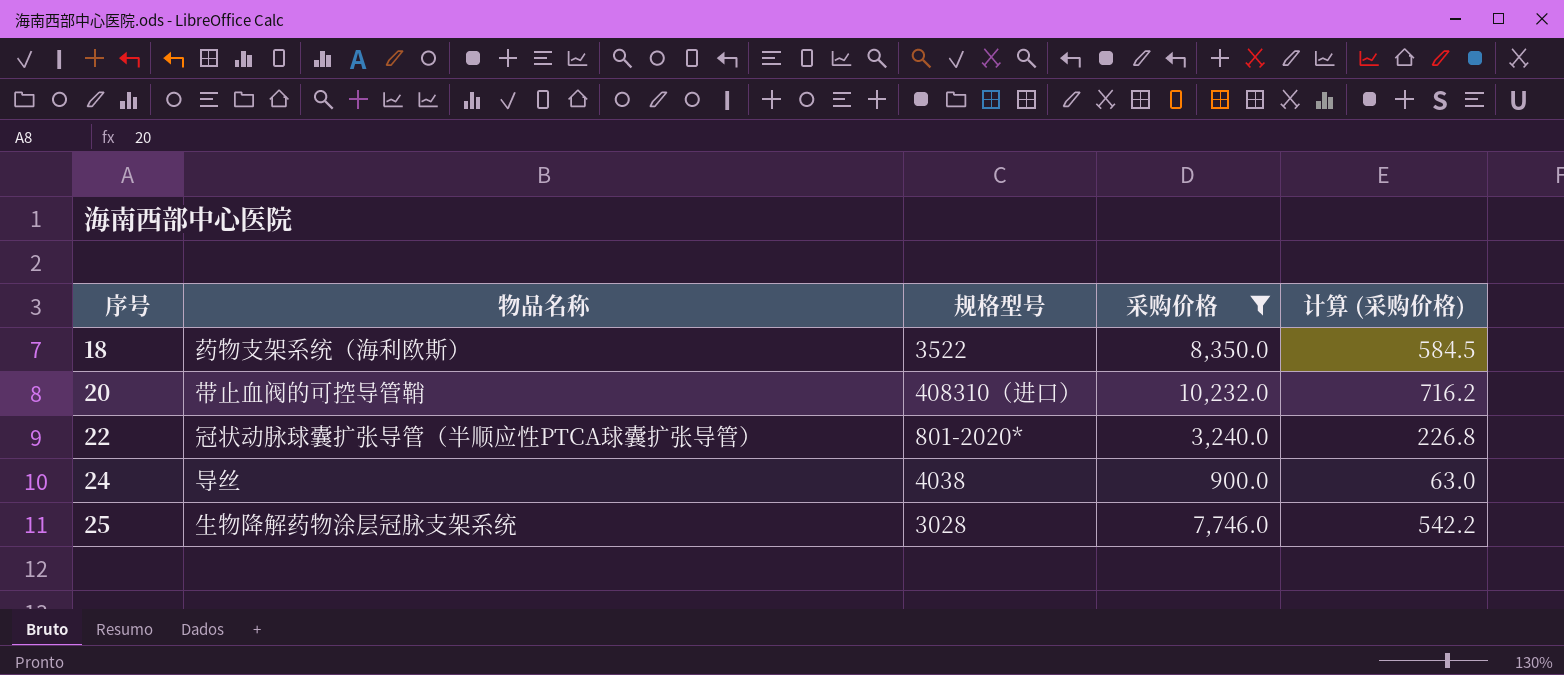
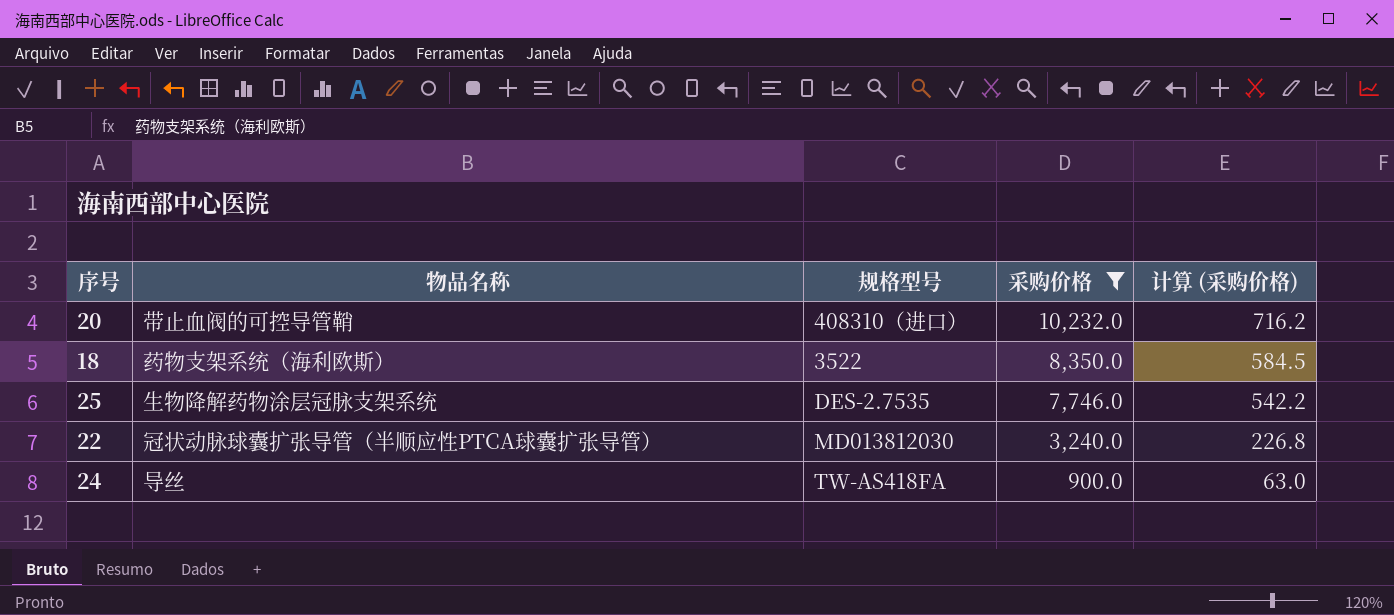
row order: 序号 ascending -> 采购价格 descending
25 | 规格型号: 3028 -> DES-2.7535
22 | 规格型号: 801-2020* -> MD013812030
24 | 规格型号: 4038 -> TW-AS418FA

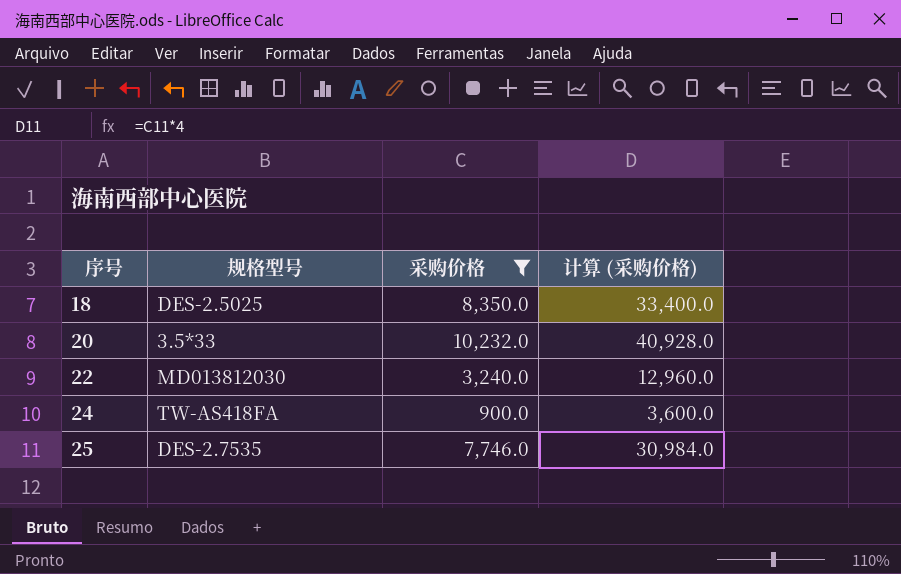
row order: 采购价格 descending -> 序号 ascending
column 物品名称 | position: 2 -> none
column 计算 (采购价格) | formula: [采购价格] * 0.07 -> [采购价格] * 4
18 | 规格型号: 3522 -> DES-2.5025
20 | 规格型号: 408310（进口） -> 3.5*33

